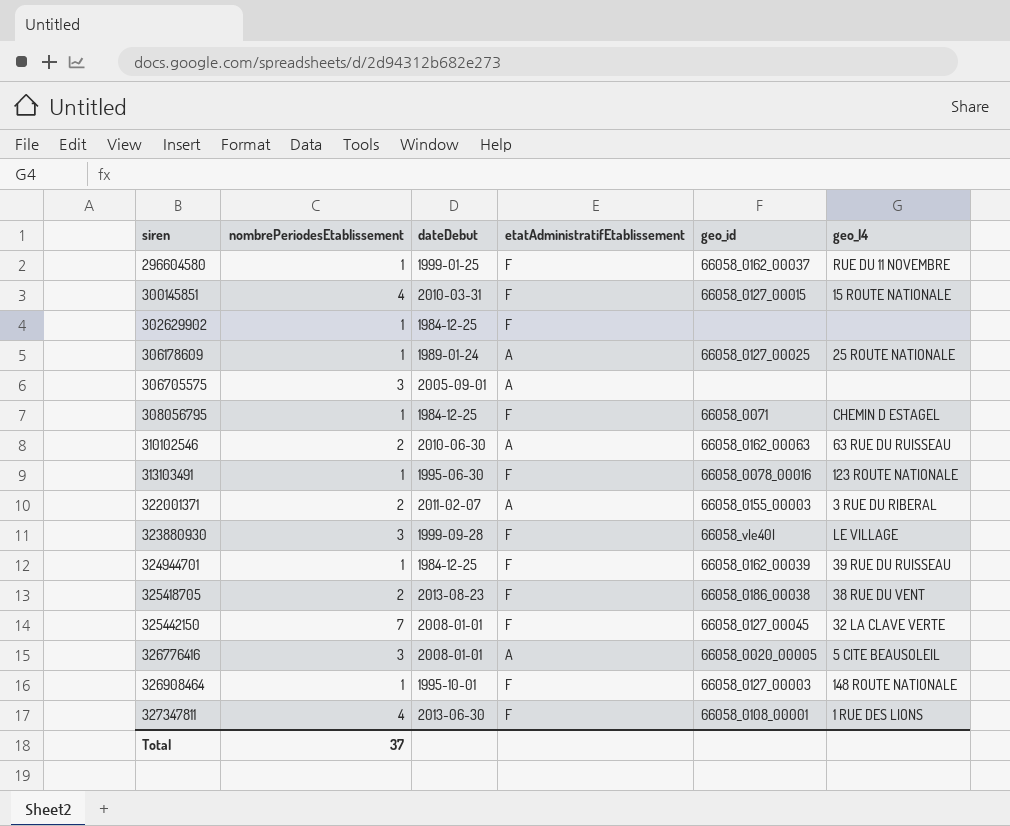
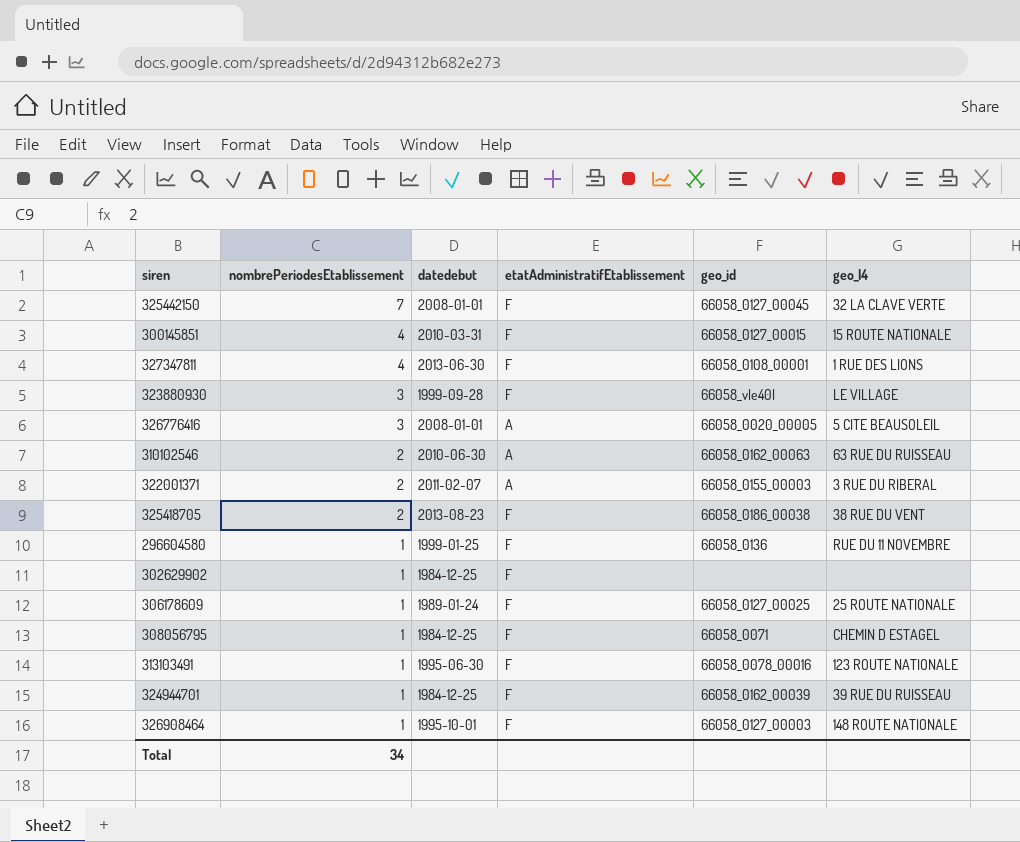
row order: siren ascending -> nombrePeriodesEtablissement descending
column name: dateDebut -> datedebut
row 306705575: 3 | 2005-09-01 | A | none | none -> none
296604580 | geo_id: 66058_0162_00037 -> 66058_0136
306178609 | etatAdministratifEtablissement: A -> F
Total | nombrePeriodesEtablissement: 37 -> 34

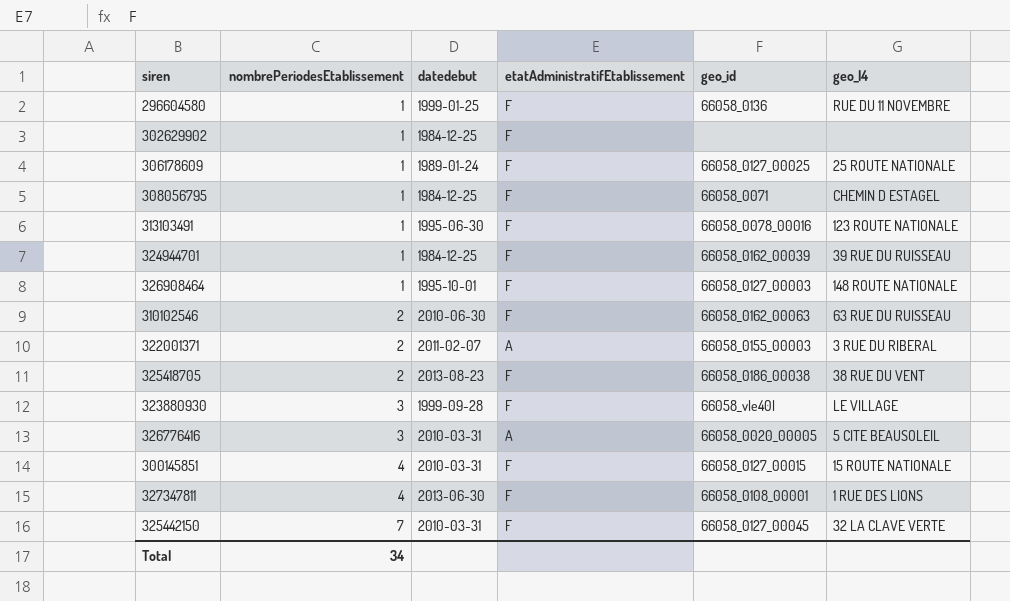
row order: nombrePeriodesEtablissement descending -> nombrePeriodesEtablissement ascending
310102546 | etatAdministratifEtablissement: A -> F
326776416 | datedebut: 2008-01-01 -> 2010-03-31
325442150 | datedebut: 2008-01-01 -> 2010-03-31

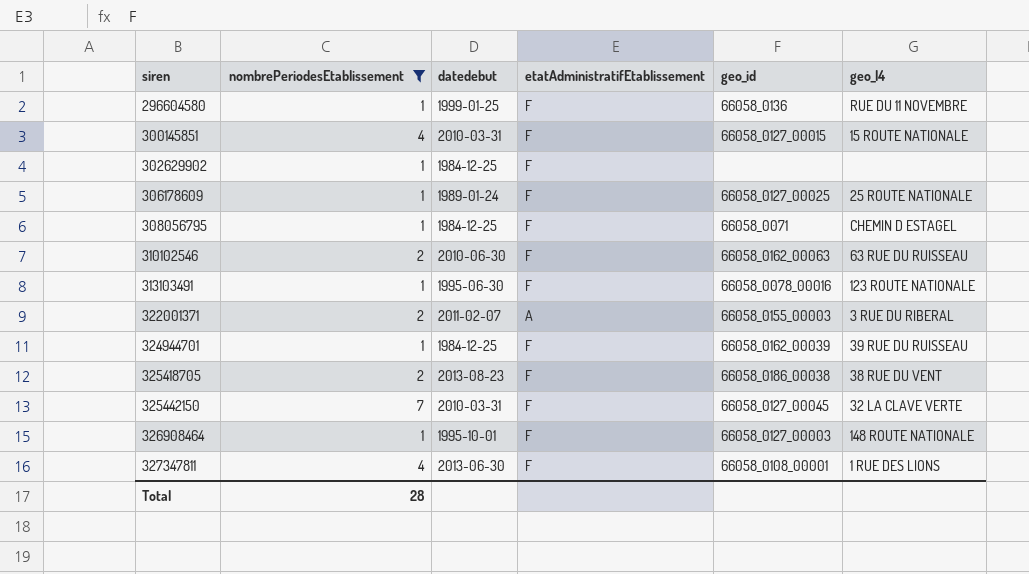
filter: none -> nombrePeriodesEtablissement != 3
row order: nombrePeriodesEtablissement ascending -> siren ascending
Total | nombrePeriodesEtablissement: 34 -> 28

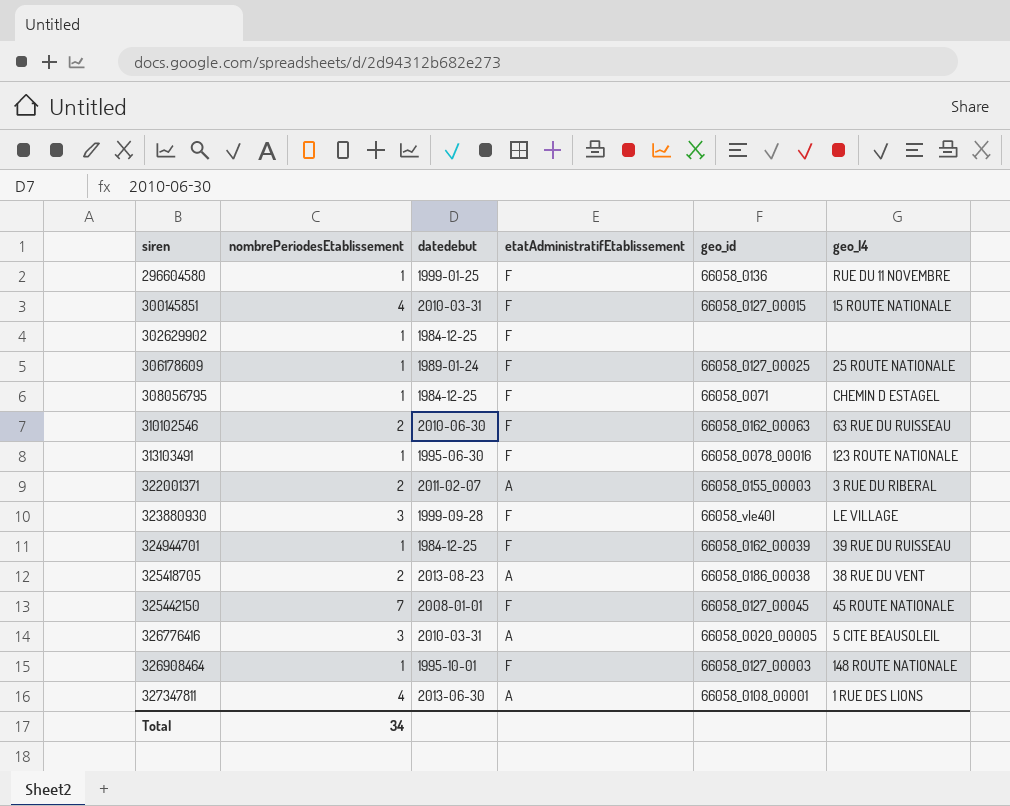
filter: nombrePeriodesEtablissement != 3 -> none
325418705 | etatAdministratifEtablissement: F -> A
325442150 | datedebut: 2010-03-31 -> 2008-01-01
325442150 | geo_l4: 32 LA CLAVE VERTE -> 45 ROUTE NATIONALE
327347811 | etatAdministratifEtablissement: F -> A
Total | nombrePeriodesEtablissement: 28 -> 34

